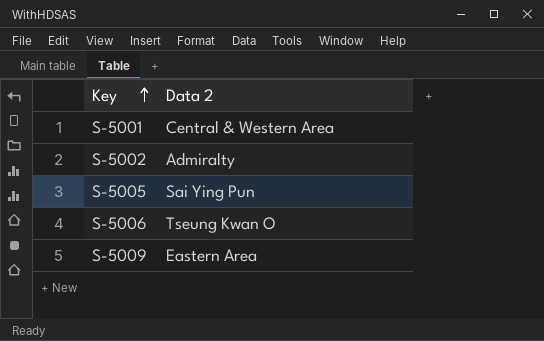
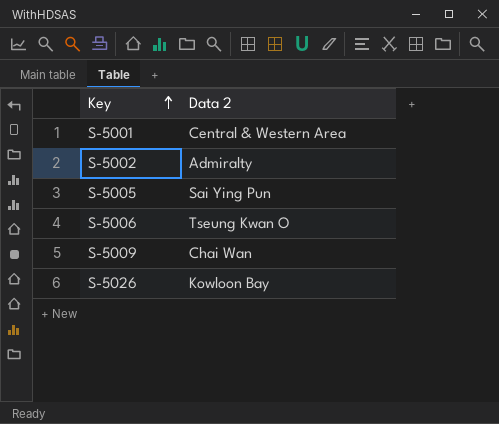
S-5009 | Data 2: Eastern Area -> Chai Wan
row S-5026: none -> Kowloon Bay

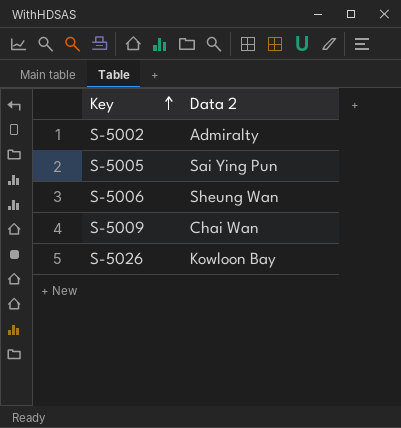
row S-5001: Central & Western Area -> none
S-5006 | Data 2: Tseung Kwan O -> Sheung Wan

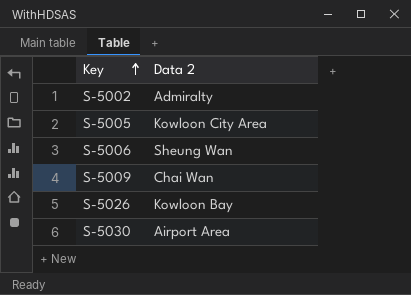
S-5005 | Data 2: Sai Ying Pun -> Kowloon City Area
row S-5030: none -> Airport Area

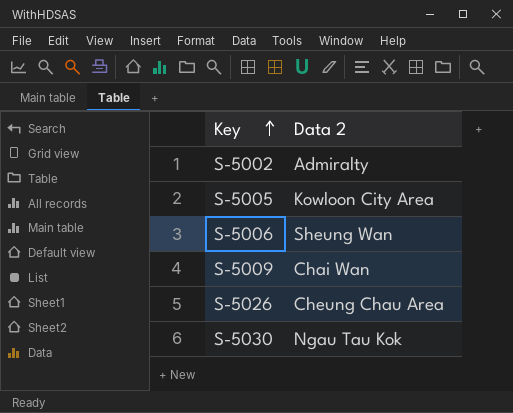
S-5026 | Data 2: Kowloon Bay -> Cheung Chau Area
S-5030 | Data 2: Airport Area -> Ngau Tau Kok

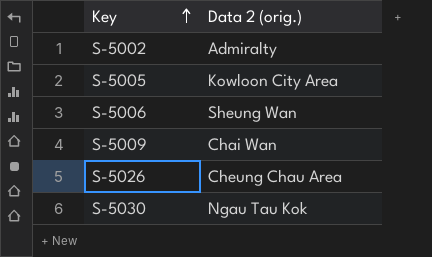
column name: Data 2 -> Data 2 (orig.)

